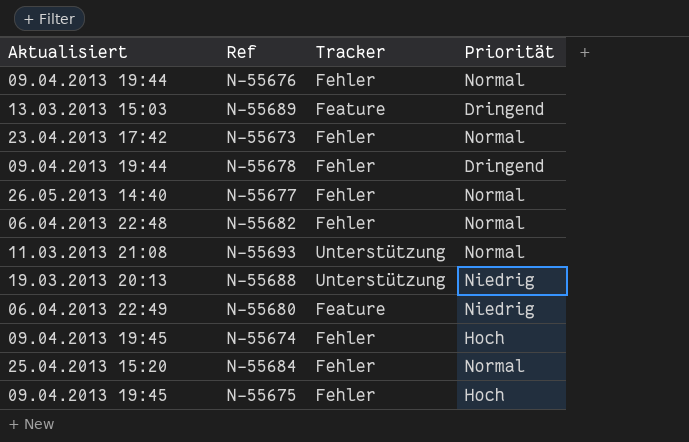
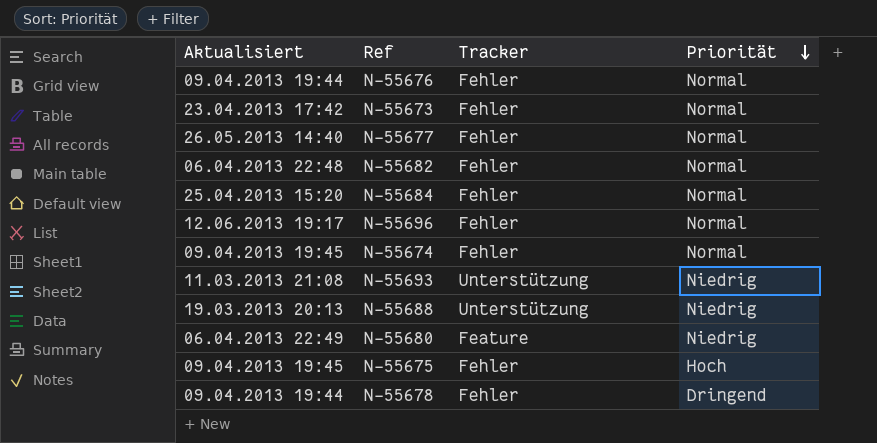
row order: none -> Priorität descending
row N-55689: 13.03.2013 15:03 | Feature | Dringend -> none
row N-55696: none -> 12.06.2013 19:17 | Fehler | Normal
N-55674 | Priorität: Hoch -> Normal
N-55693 | Priorität: Normal -> Niedrig

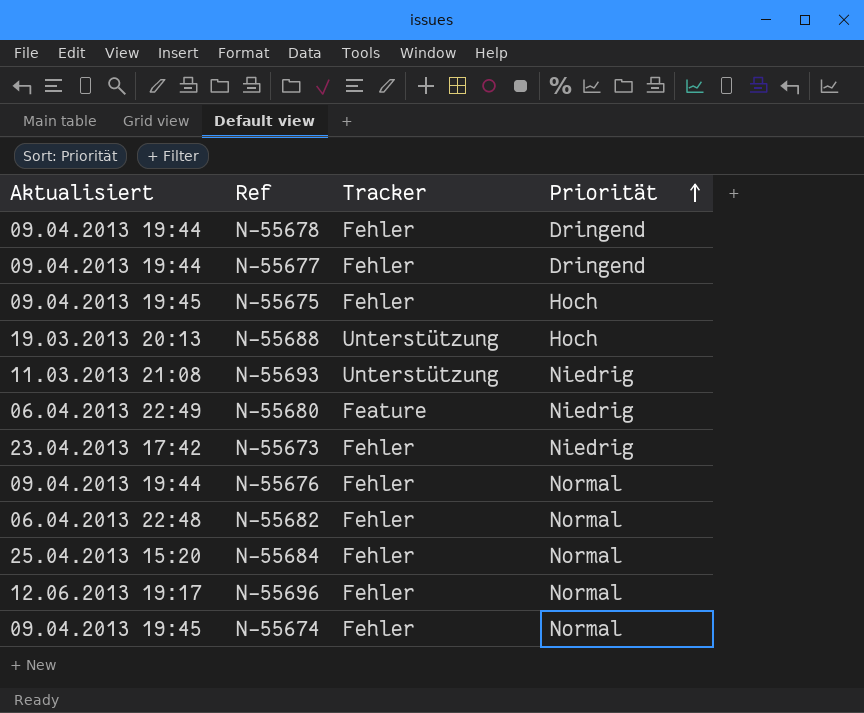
row order: Priorität descending -> Priorität ascending
N-55677 | Aktualisiert: 26.05.2013 14:40 -> 09.04.2013 19:44
N-55677 | Priorität: Normal -> Dringend
N-55688 | Priorität: Niedrig -> Hoch
N-55673 | Priorität: Normal -> Niedrig

